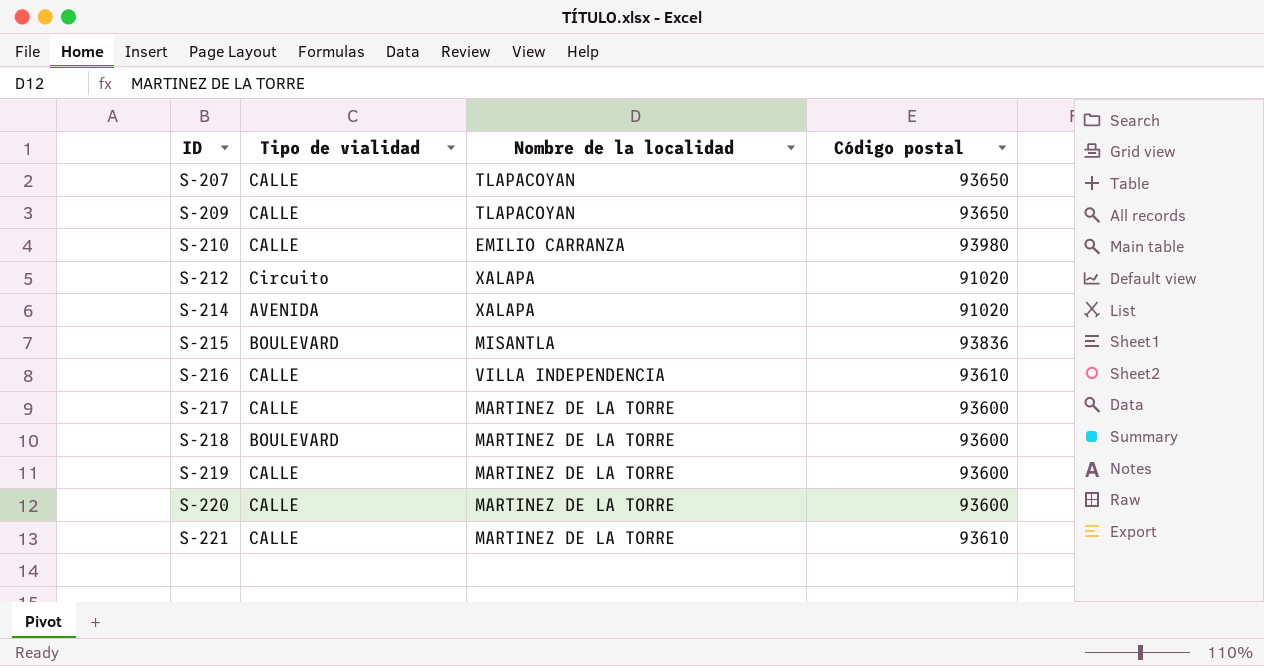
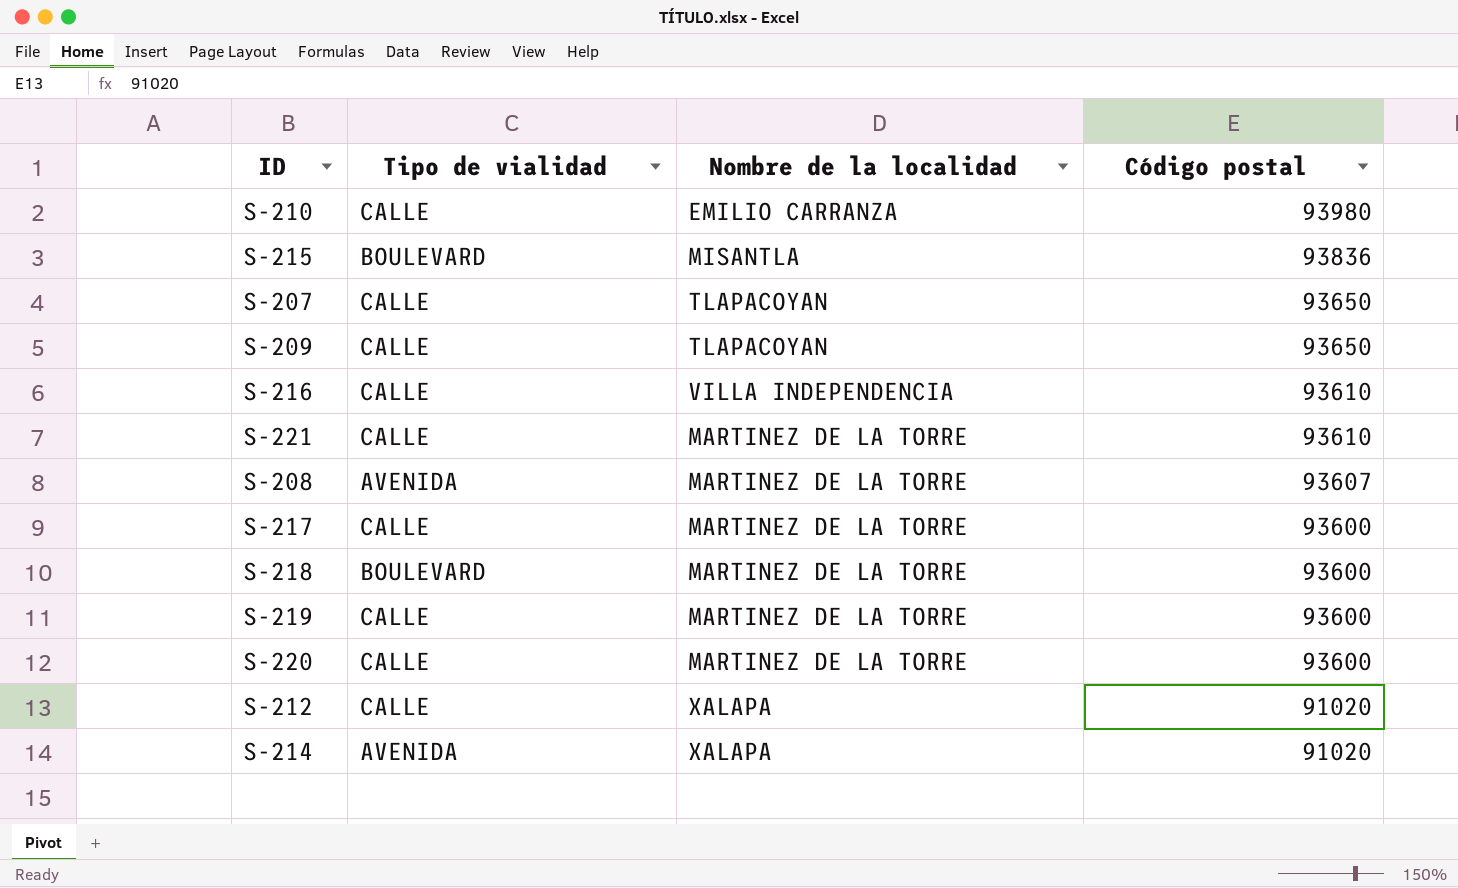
row order: ID ascending -> Código postal descending
row S-208: none -> AVENIDA | MARTINEZ DE LA TORRE | 93607
S-212 | Tipo de vialidad: Circuito -> CALLE

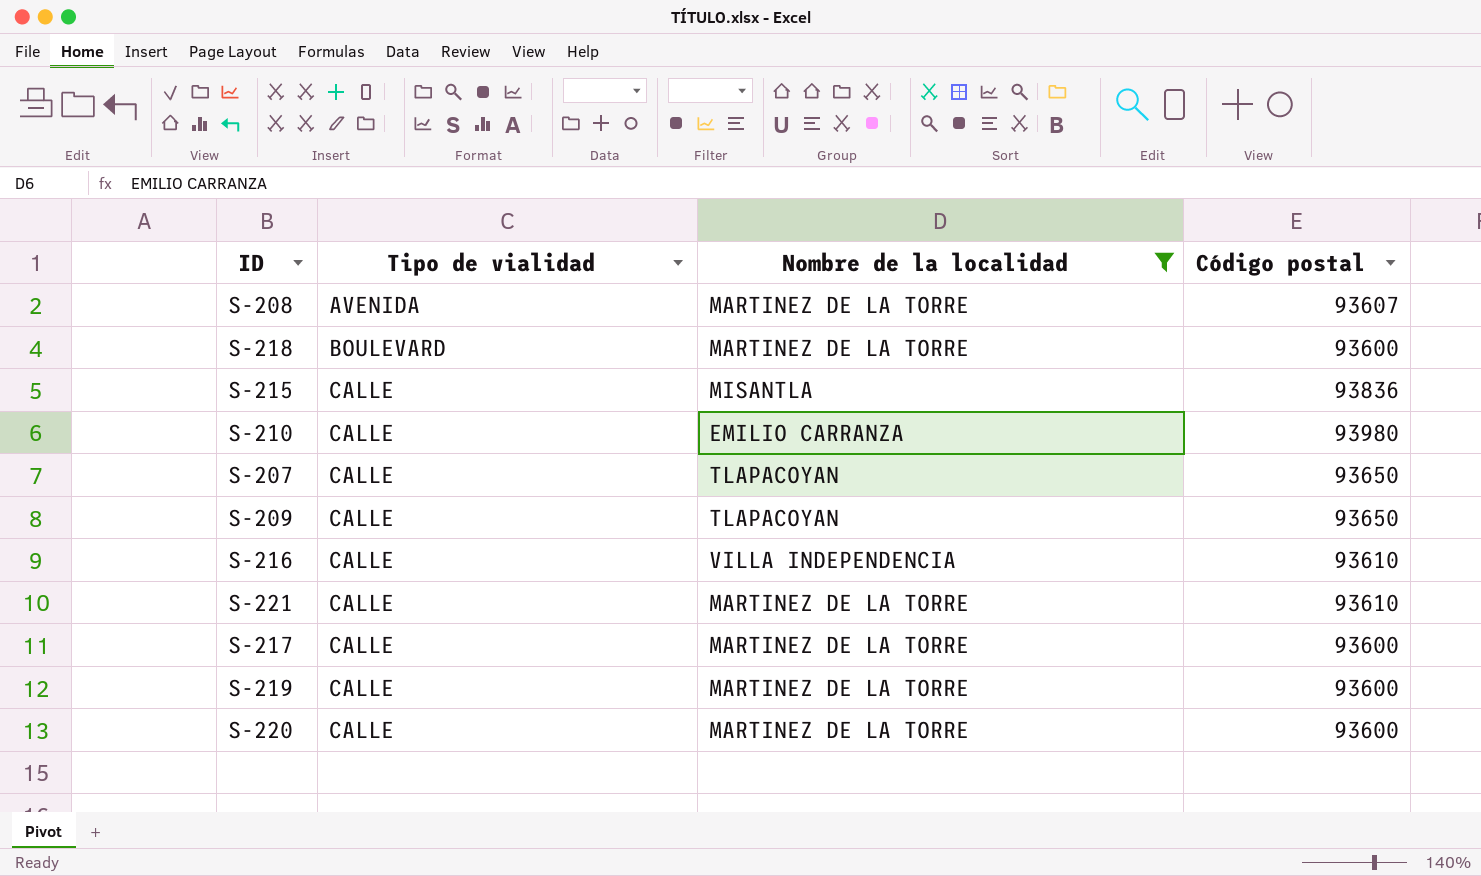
filter: none -> Nombre de la localidad != XALAPA
row order: Código postal descending -> Tipo de vialidad ascending
S-215 | Tipo de vialidad: BOULEVARD -> CALLE

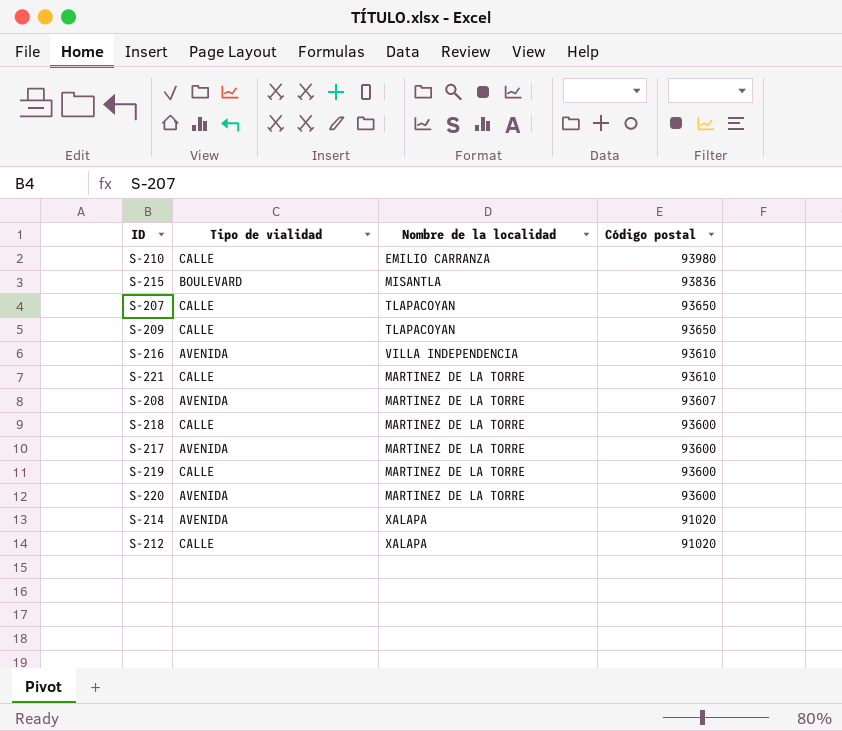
filter: Nombre de la localidad != XALAPA -> none
row order: Tipo de vialidad ascending -> Código postal descending
S-215 | Tipo de vialidad: CALLE -> BOULEVARD
S-216 | Tipo de vialidad: CALLE -> AVENIDA
S-218 | Tipo de vialidad: BOULEVARD -> CALLE
S-217 | Tipo de vialidad: CALLE -> AVENIDA
S-220 | Tipo de vialidad: CALLE -> AVENIDA

